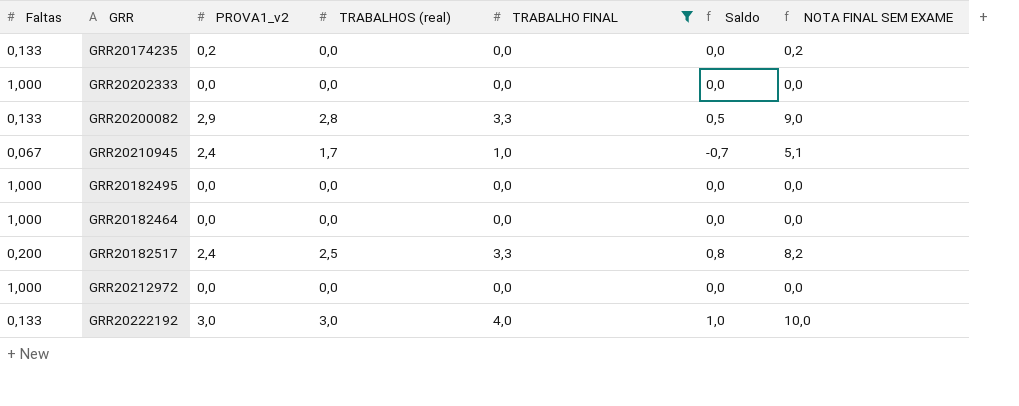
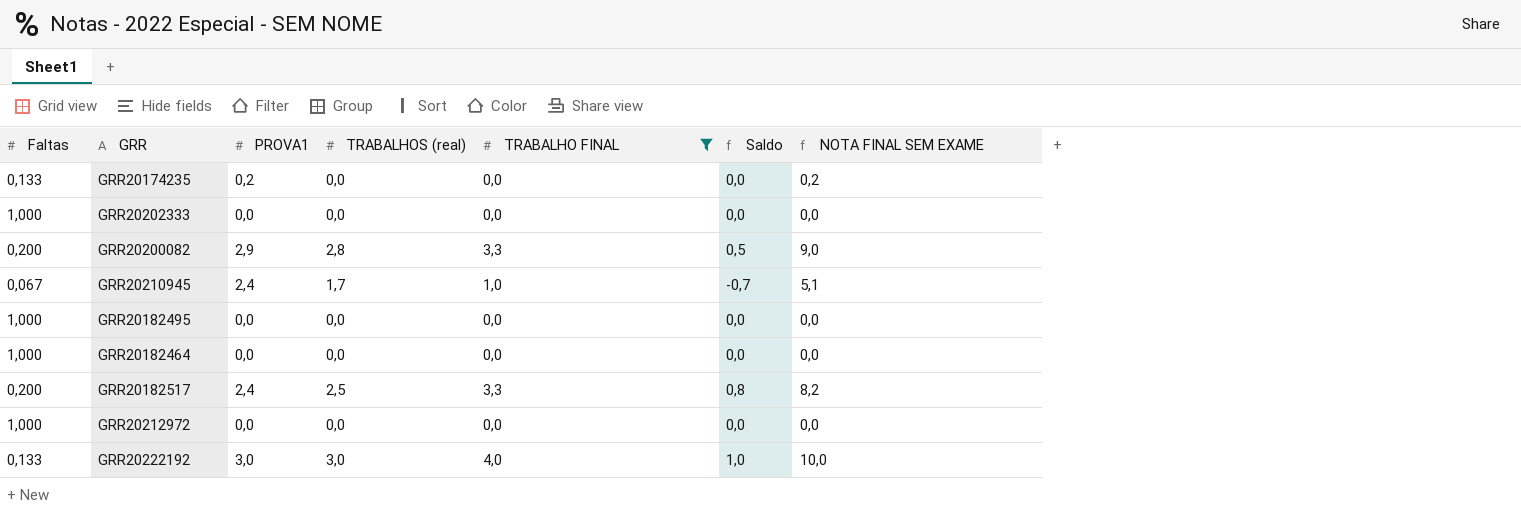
column name: PROVA1_v2 -> PROVA1
GRR20200082 | Faltas: 0,133 -> 0,200

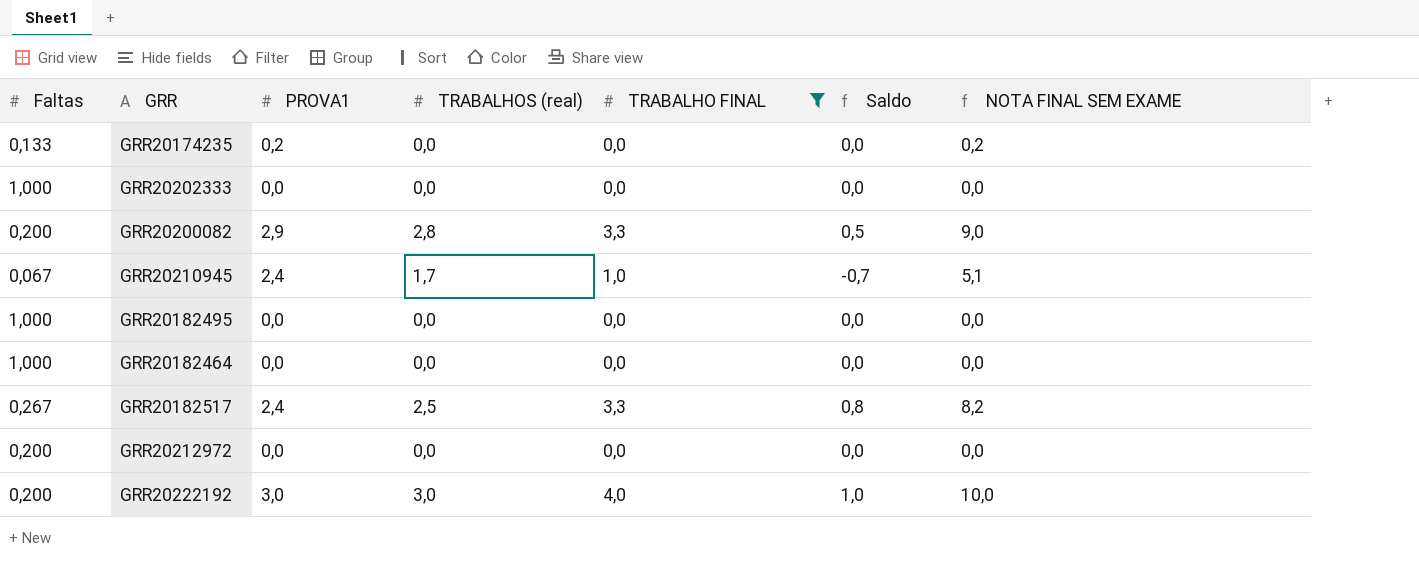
GRR20182517 | Faltas: 0,200 -> 0,267
GRR20212972 | Faltas: 1,000 -> 0,200
GRR20222192 | Faltas: 0,133 -> 0,200

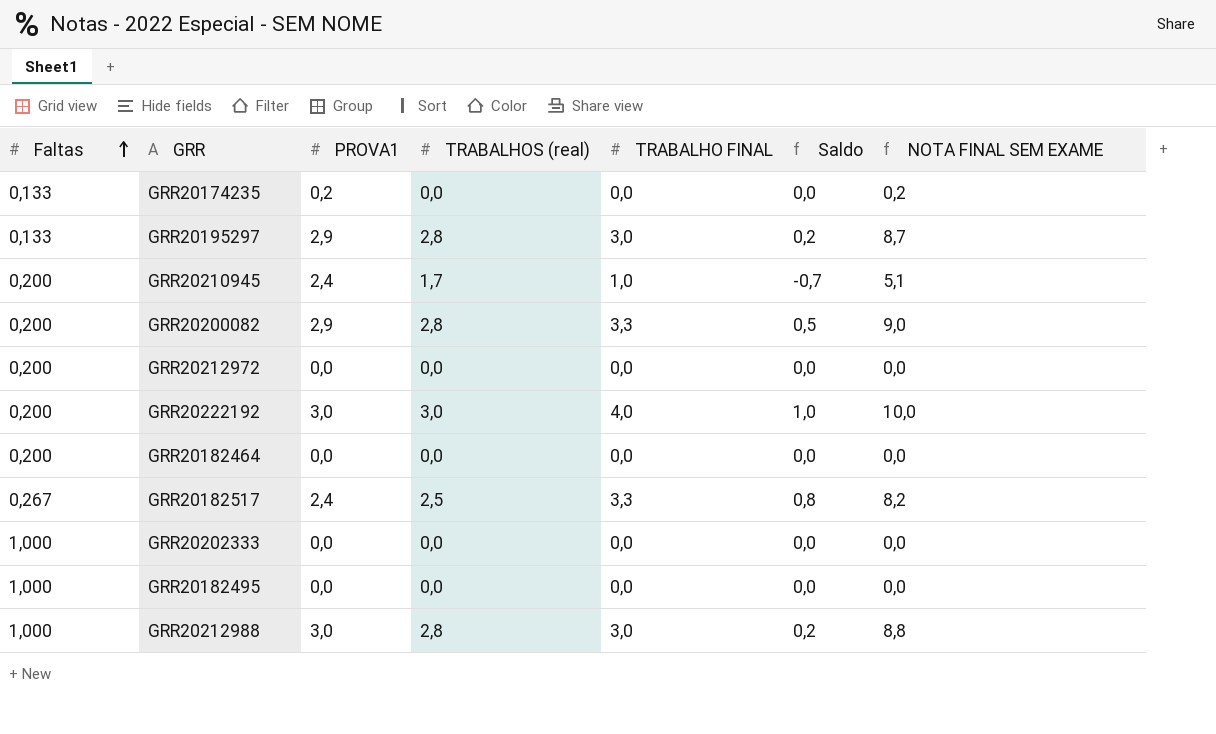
filter: TRABALHO FINAL != 3,0 -> none
row order: none -> Faltas ascending
GRR20210945 | Faltas: 0,067 -> 0,200
GRR20182464 | Faltas: 1,000 -> 0,200

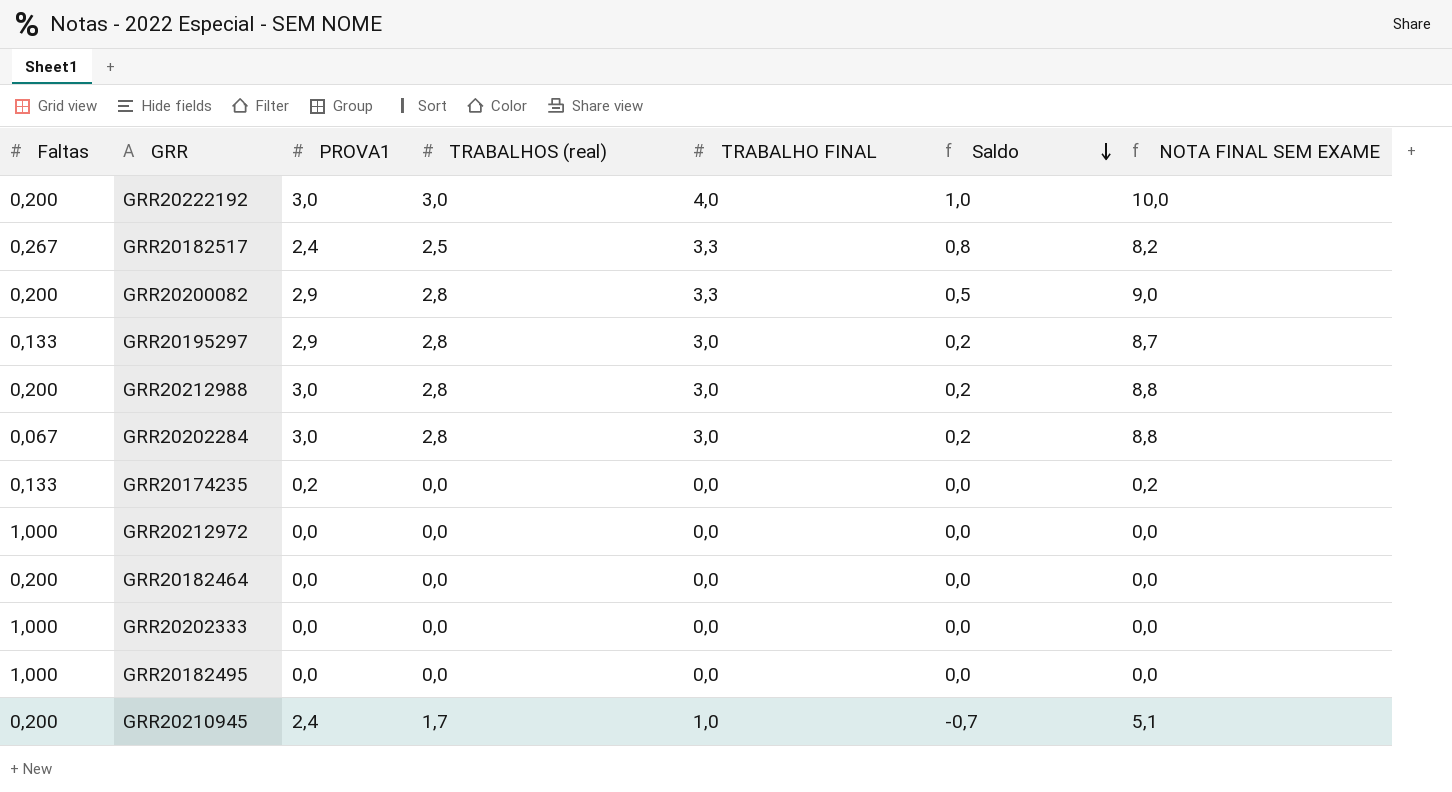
row order: Faltas ascending -> Saldo descending
GRR20212988 | Faltas: 1,000 -> 0,200
row GRR20202284: none -> 0,067 | 3,0 | 2,8 | 3,0 | 0,2 | 8,8
GRR20212972 | Faltas: 0,200 -> 1,000

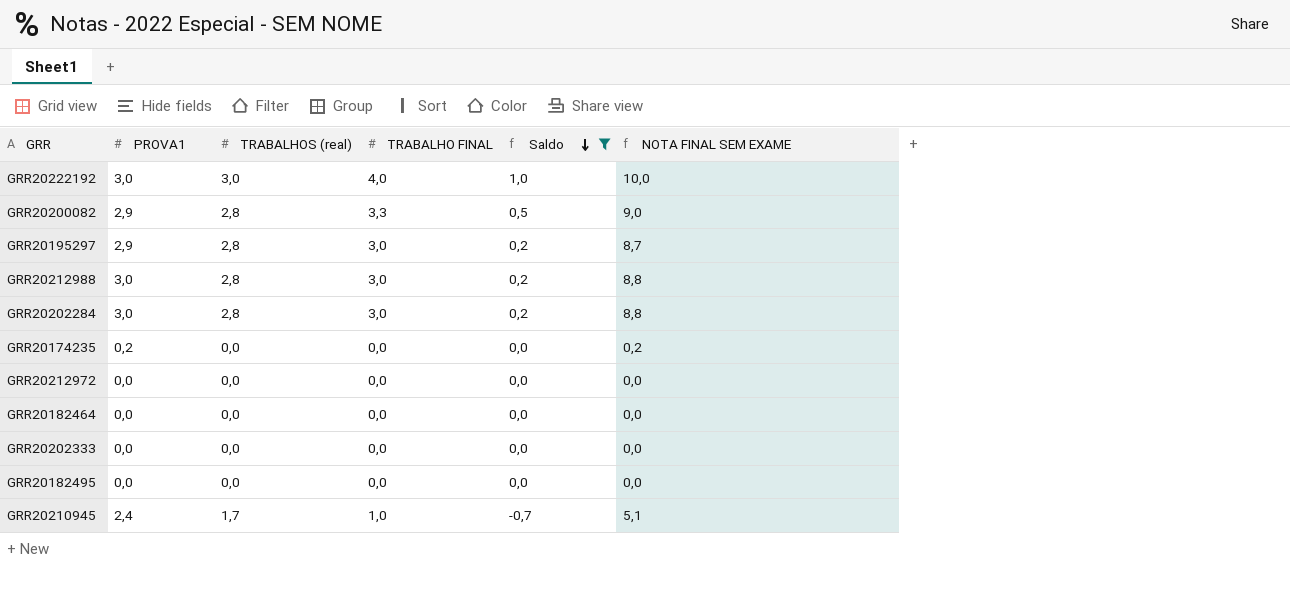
filter: none -> Saldo != 0,8
column Faltas | position: 1 -> none

